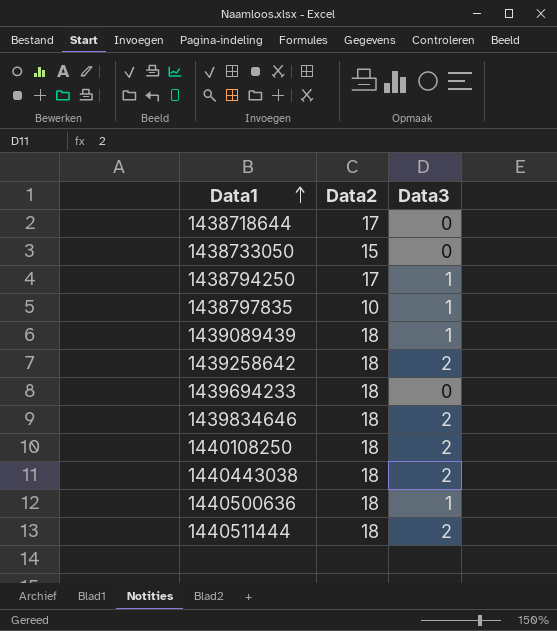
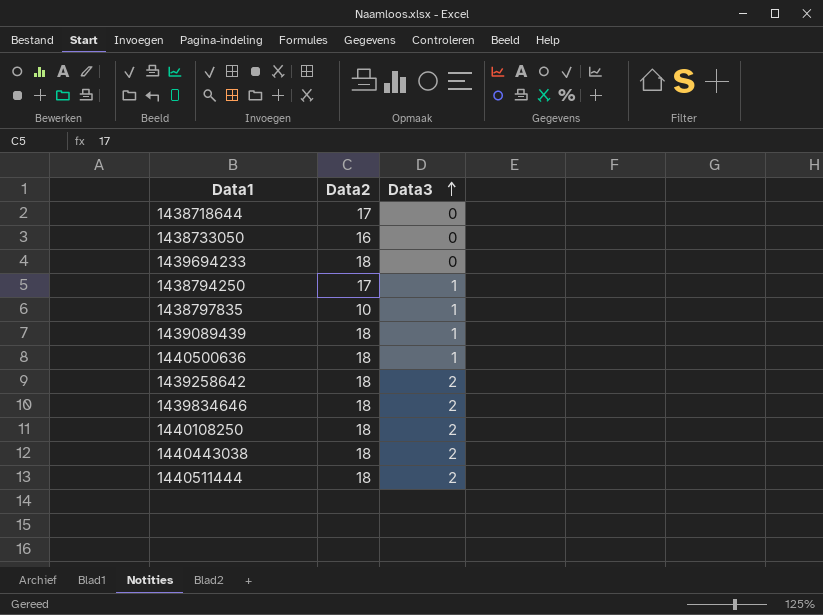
row order: Data1 ascending -> Data3 ascending
1438733050 | Data2: 15 -> 16

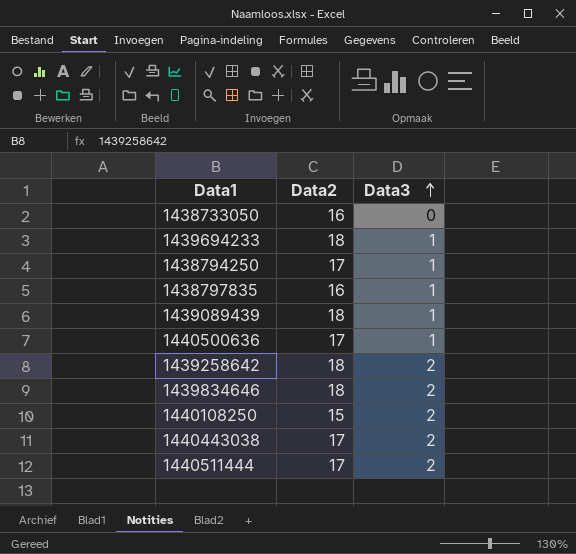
row 1438718644: 17 | 0 -> none
1439694233 | Data3: 0 -> 1
1438797835 | Data2: 10 -> 16
1440500636 | Data2: 18 -> 17
1440108250 | Data2: 18 -> 15
1440443038 | Data2: 18 -> 17
1440511444 | Data2: 18 -> 17

